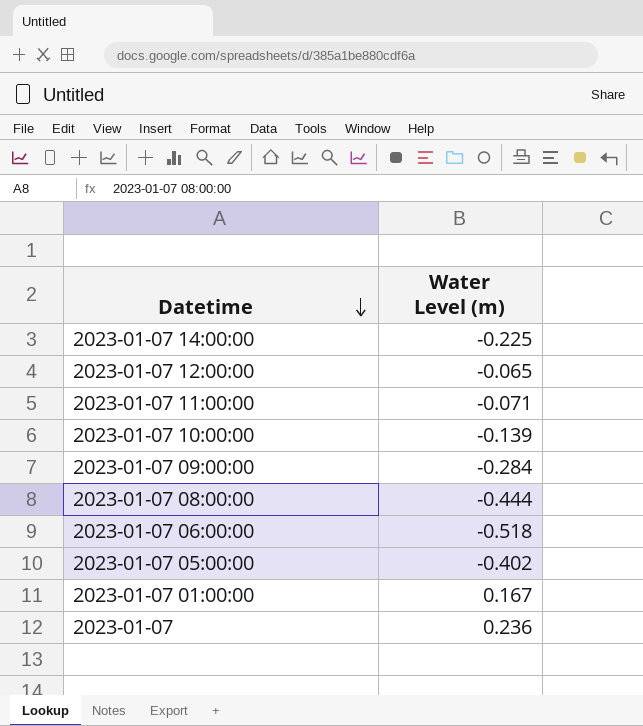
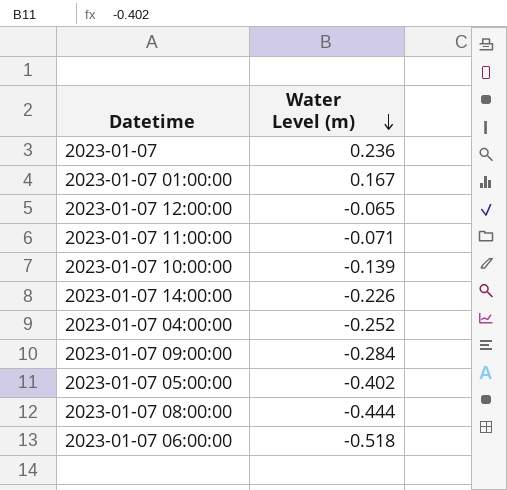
row order: Datetime descending -> Water Level (m) descending
2023-01-07 14:00:00 | Water Level (m): -0.225 -> -0.226
row 2023-01-07 04:00:00: none -> -0.252

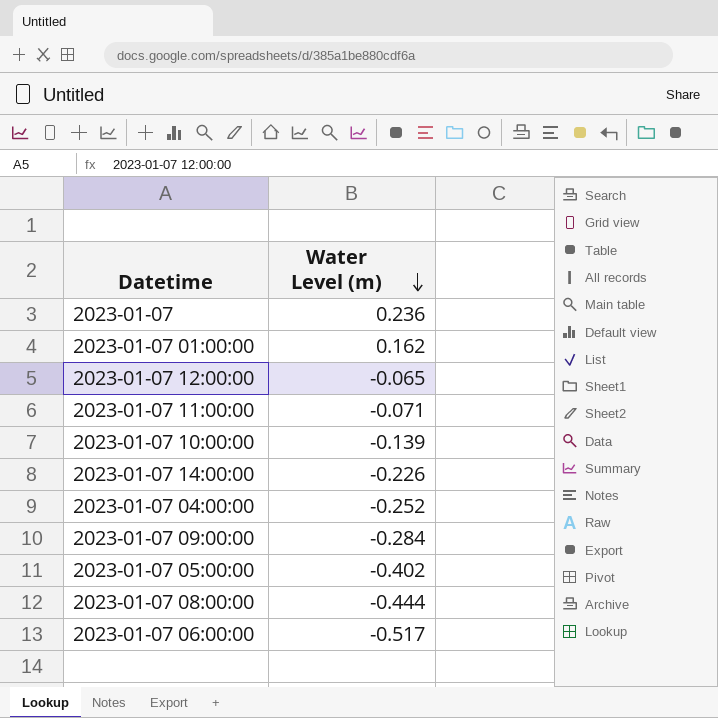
2023-01-07 01:00:00 | Water Level (m): 0.167 -> 0.162
2023-01-07 06:00:00 | Water Level (m): -0.518 -> -0.517

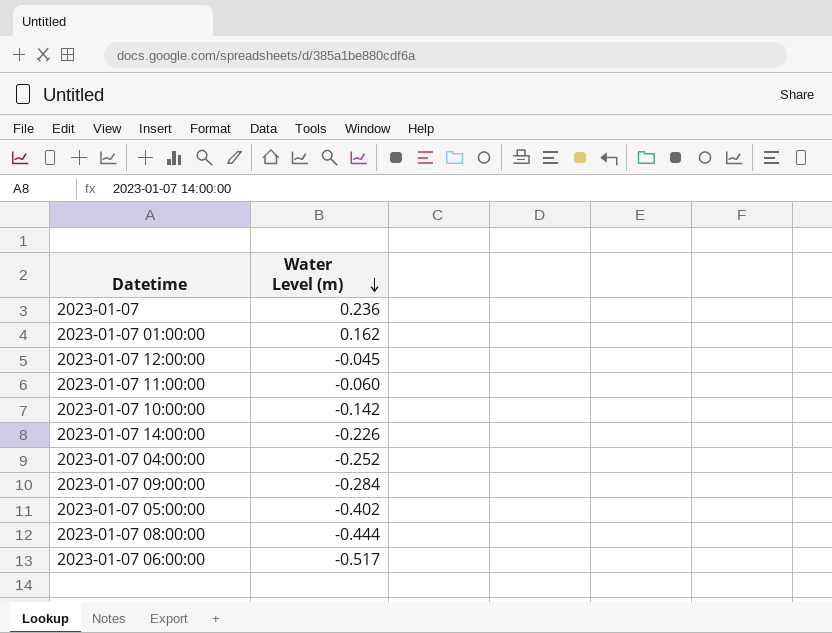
2023-01-07 12:00:00 | Water Level (m): -0.065 -> -0.045
2023-01-07 11:00:00 | Water Level (m): -0.071 -> -0.060
2023-01-07 10:00:00 | Water Level (m): -0.139 -> -0.142

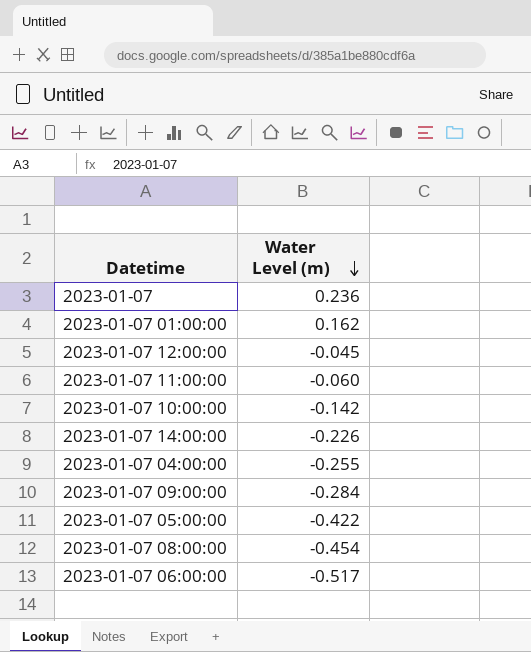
2023-01-07 04:00:00 | Water Level (m): -0.252 -> -0.255
2023-01-07 05:00:00 | Water Level (m): -0.402 -> -0.422
2023-01-07 08:00:00 | Water Level (m): -0.444 -> -0.454

